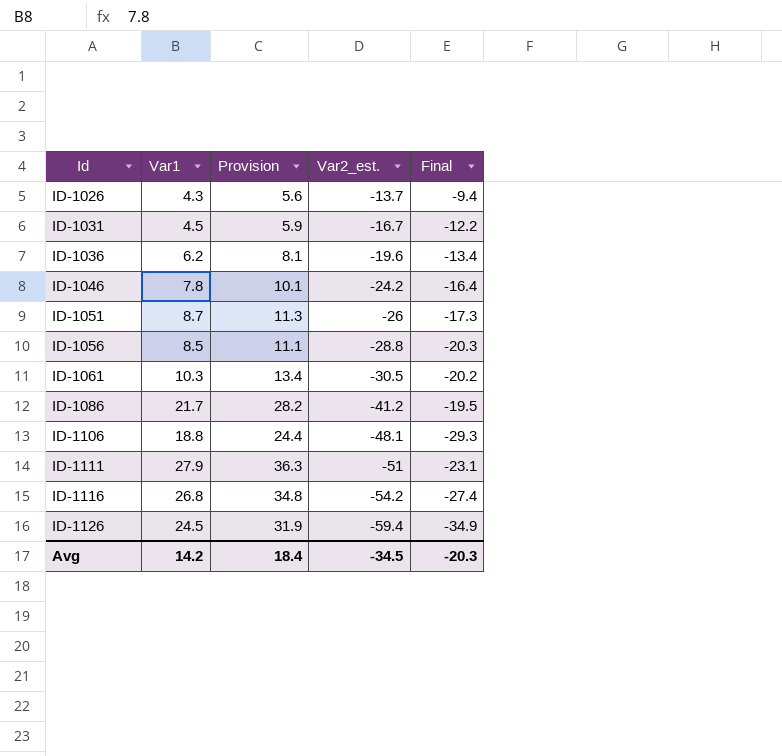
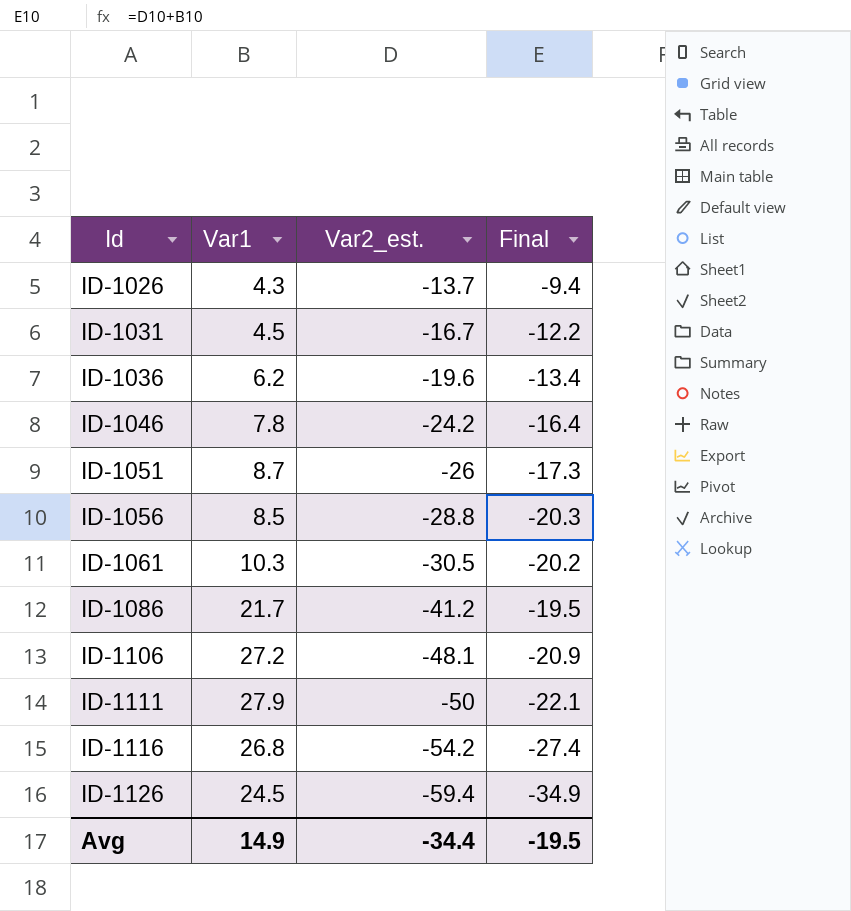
column Provision | formula: [Var1] * 1.3 -> none
ID-1106 | Var1: 18.8 -> 27.2
ID-1106 | Final: -29.3 -> -20.9
ID-1111 | Var2_est.: -51 -> -50
ID-1111 | Final: -23.1 -> -22.1
Avg | Var1: 14.2 -> 14.9
Avg | Var2_est.: -34.5 -> -34.4
Avg | Final: -20.3 -> -19.5

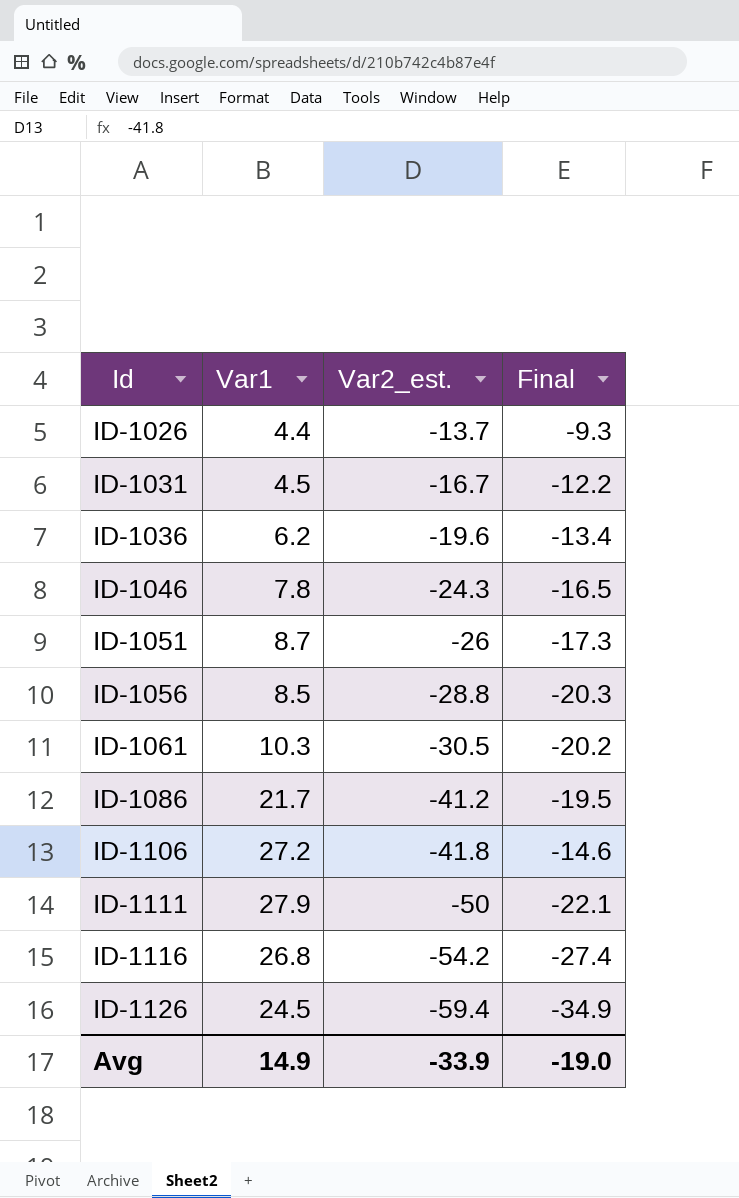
ID-1026 | Var1: 4.3 -> 4.4
ID-1026 | Final: -9.4 -> -9.3
ID-1046 | Var2_est.: -24.2 -> -24.3
ID-1046 | Final: -16.4 -> -16.5
ID-1106 | Var2_est.: -48.1 -> -41.8
ID-1106 | Final: -20.9 -> -14.6
Avg | Var2_est.: -34.4 -> -33.9
Avg | Final: -19.5 -> -19.0

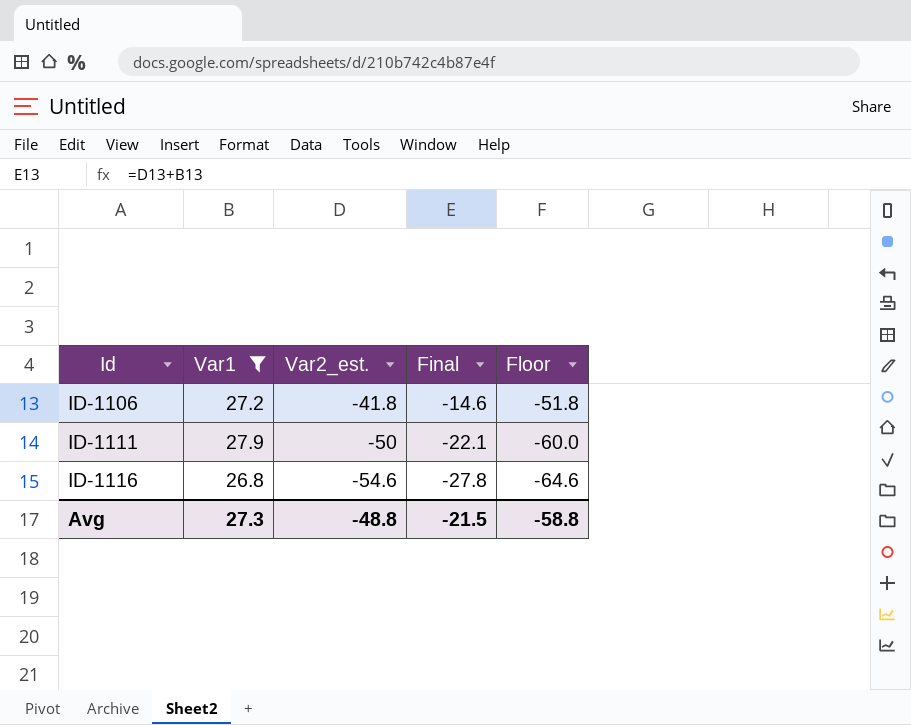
filter: none -> Var1 >= 26.8
column Floor | formula: none -> [Var2_est.] - 10
ID-1116 | Var2_est.: -54.2 -> -54.6
ID-1116 | Final: -27.4 -> -27.8
Avg | Var1: 14.9 -> 27.3
Avg | Var2_est.: -33.9 -> -48.8
Avg | Final: -19.0 -> -21.5

